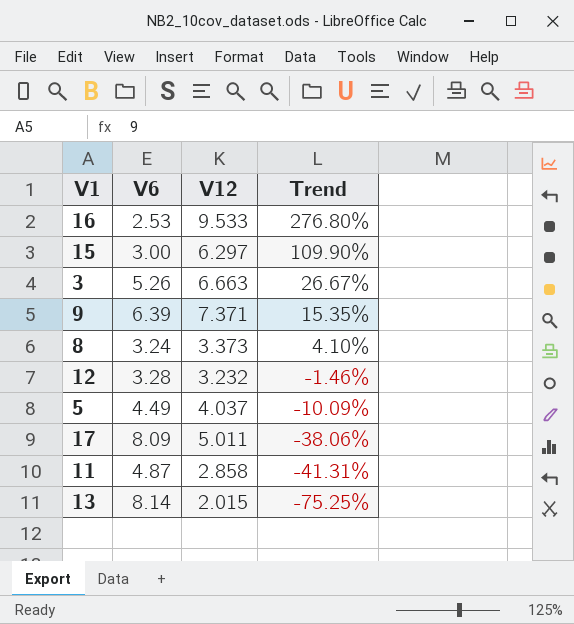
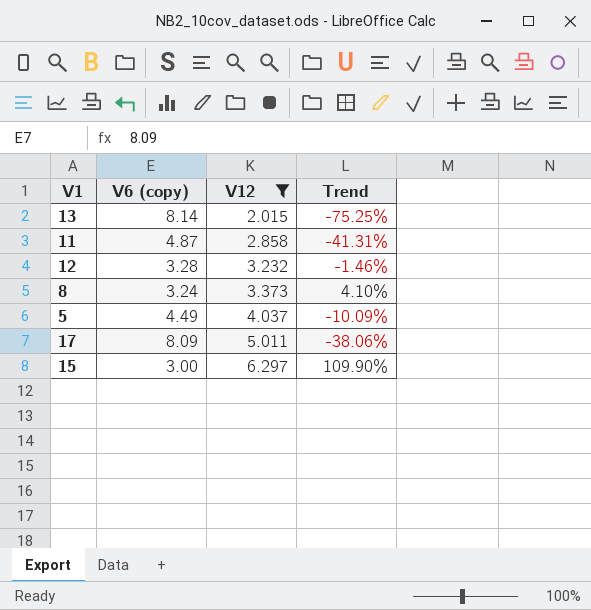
filter: none -> V12 <= 6.297
row order: Trend descending -> V12 ascending
column name: V6 -> V6 (copy)

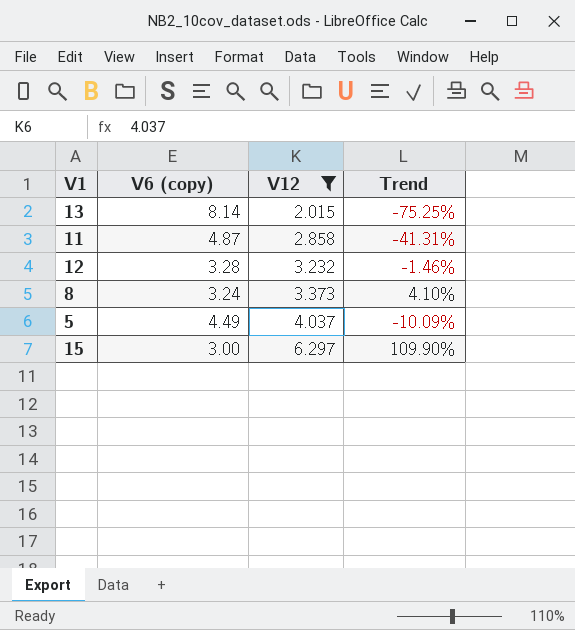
row 17: 8.09 | 5.011 | -38.06% -> none

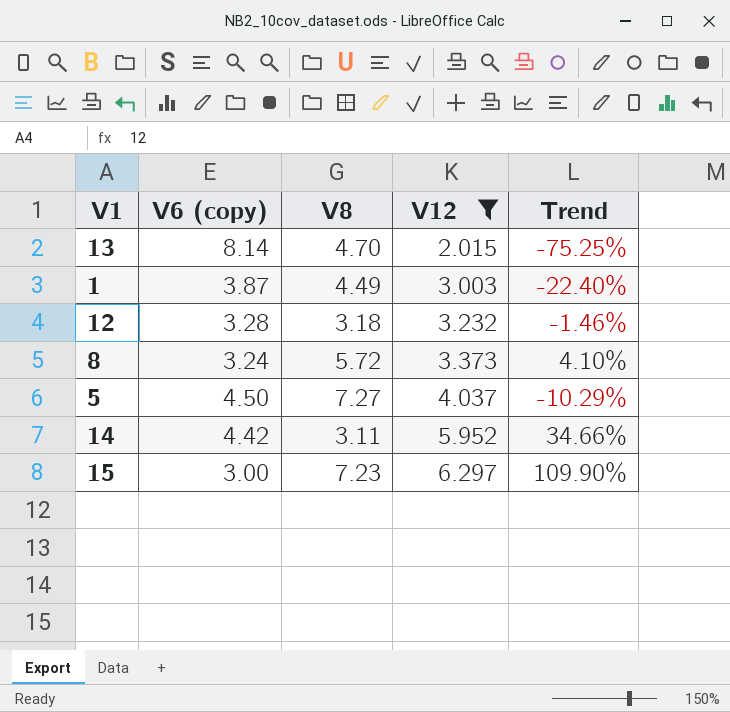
column V8 | position: none -> 3
row 11: 4.87 | 2.858 | -41.31% -> none
row 1: none -> 3.87 | 4.49 | 3.003 | -22.40%
5 | V6 (copy): 4.49 -> 4.50
5 | Trend: -10.09% -> -10.29%
row 14: none -> 4.42 | 3.11 | 5.952 | 34.66%

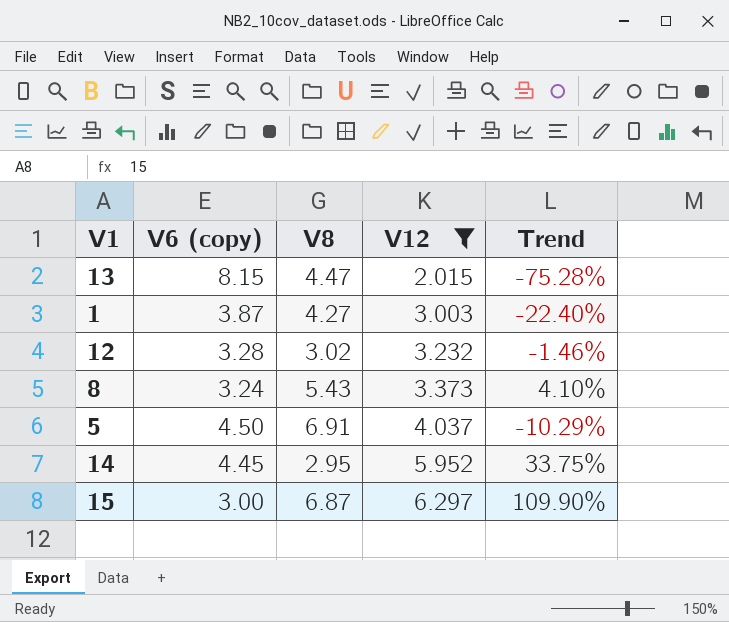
13 | V6 (copy): 8.14 -> 8.15
13 | V8: 4.70 -> 4.47
13 | Trend: -75.25% -> -75.28%
1 | V8: 4.49 -> 4.27
12 | V8: 3.18 -> 3.02
8 | V8: 5.72 -> 5.43
5 | V8: 7.27 -> 6.91
14 | V6 (copy): 4.42 -> 4.45
14 | V8: 3.11 -> 2.95
14 | Trend: 34.66% -> 33.75%
15 | V8: 7.23 -> 6.87

